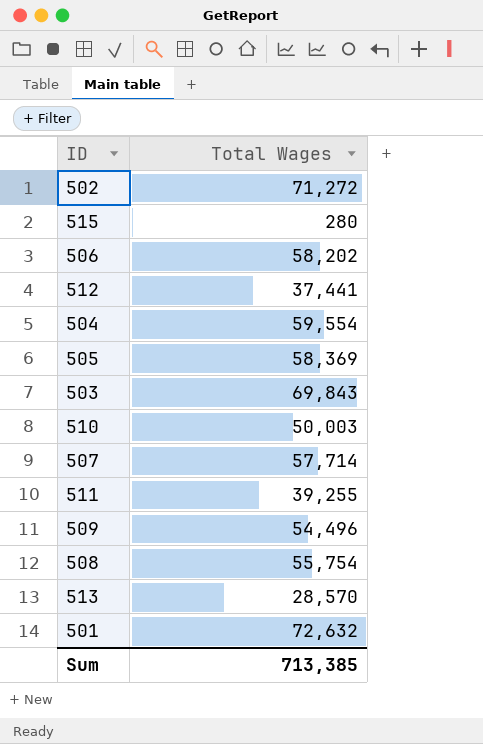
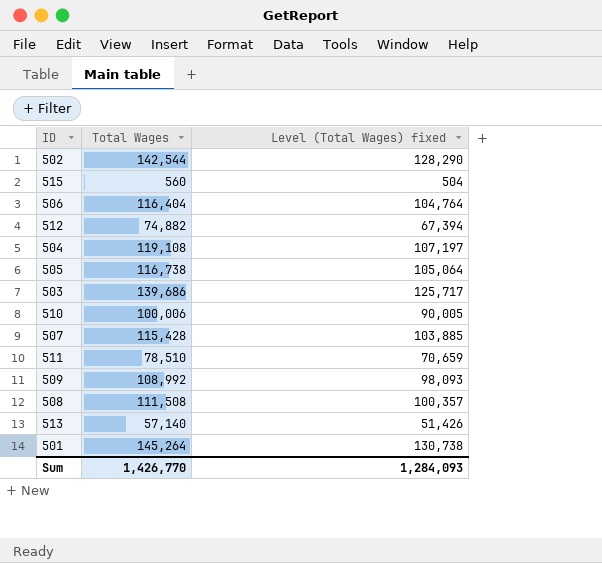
column Level (Total Wages) fixed | formula: none -> [Total Wages] * 0.9
502 | Total Wages: 71,272 -> 142,544
515 | Total Wages: 280 -> 560
506 | Total Wages: 58,202 -> 116,404
512 | Total Wages: 37,441 -> 74,882
504 | Total Wages: 59,554 -> 119,108
505 | Total Wages: 58,369 -> 116,738
503 | Total Wages: 69,843 -> 139,686
510 | Total Wages: 50,003 -> 100,006
507 | Total Wages: 57,714 -> 115,428
511 | Total Wages: 39,255 -> 78,510
509 | Total Wages: 54,496 -> 108,992
508 | Total Wages: 55,754 -> 111,508
513 | Total Wages: 28,570 -> 57,140
501 | Total Wages: 72,632 -> 145,264
Sum | Total Wages: 713,385 -> 1,426,770

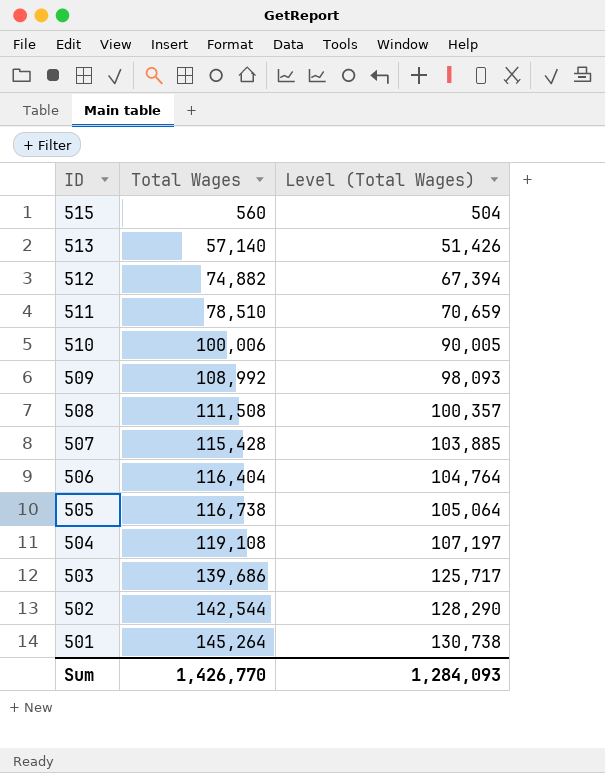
row order: none -> ID descending
column name: Level (Total Wages) fixed -> Level (Total Wages)

